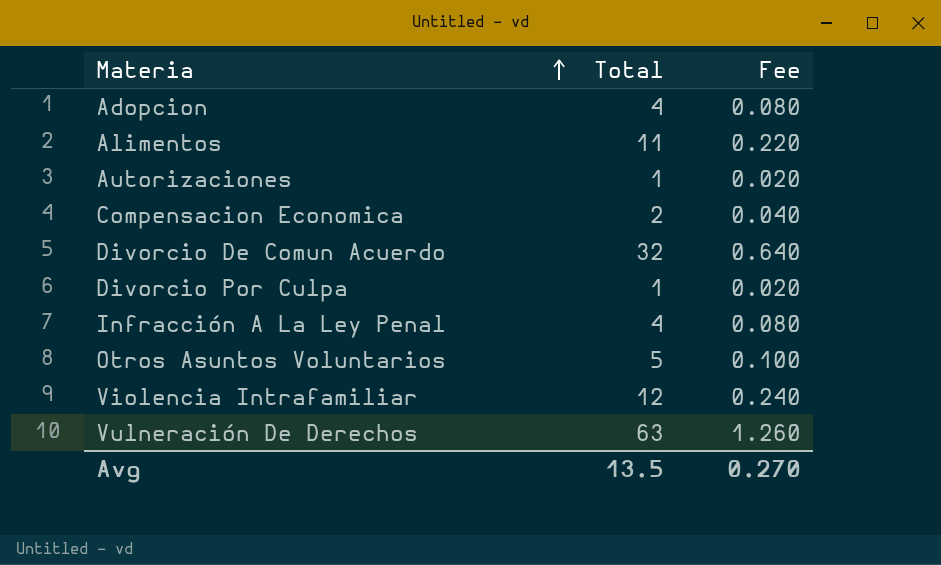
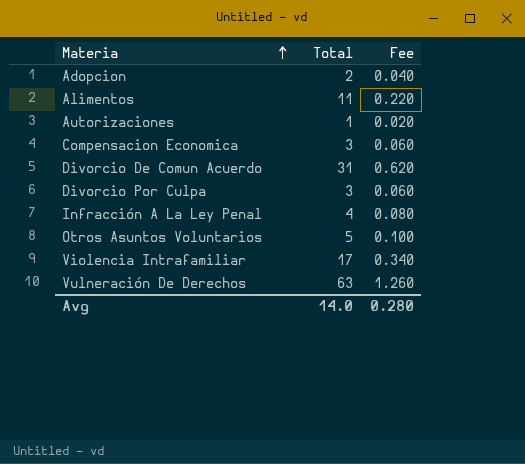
Adopcion | Total: 4 -> 2
Adopcion | Fee: 0.080 -> 0.040
Compensacion Economica | Total: 2 -> 3
Compensacion Economica | Fee: 0.040 -> 0.060
Divorcio De Comun Acuerdo | Total: 32 -> 31
Divorcio De Comun Acuerdo | Fee: 0.640 -> 0.620
Divorcio Por Culpa | Total: 1 -> 3
Divorcio Por Culpa | Fee: 0.020 -> 0.060
Violencia Intrafamiliar | Total: 12 -> 17
Violencia Intrafamiliar | Fee: 0.240 -> 0.340
Avg | Total: 13.5 -> 14.0
Avg | Fee: 0.270 -> 0.280

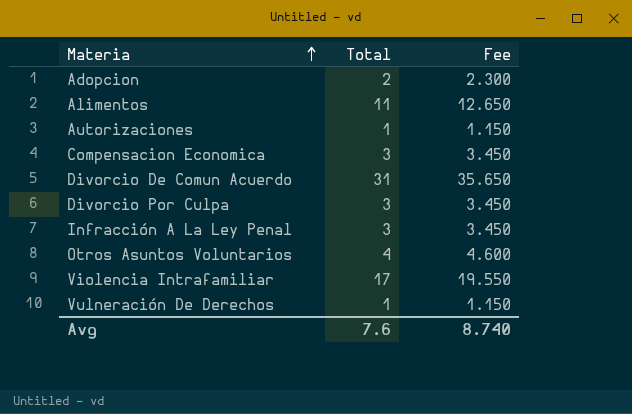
column Fee | formula: [Total] * 0.02 -> [Total] * 1.15
Infracción A La Ley Penal | Total: 4 -> 3
Otros Asuntos Voluntarios | Total: 5 -> 4
Vulneración De Derechos | Total: 63 -> 1
Avg | Total: 14.0 -> 7.6
Avg | Fee: 0.280 -> 8.740

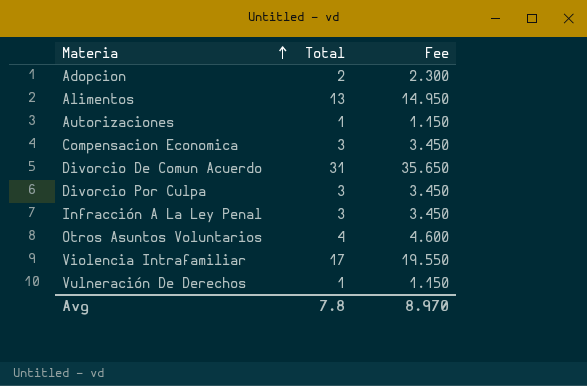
Alimentos | Total: 11 -> 13
Alimentos | Fee: 12.650 -> 14.950
Avg | Total: 7.6 -> 7.8
Avg | Fee: 8.740 -> 8.970

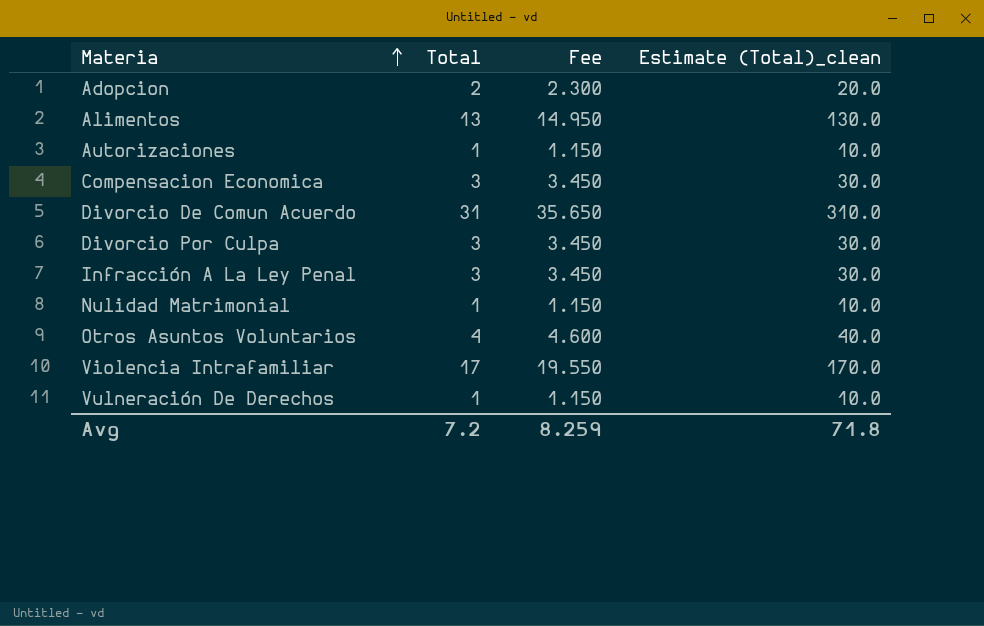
column Estimate (Total)_clean | formula: none -> [Total] * 10
row Nulidad Matrimonial: none -> 1 | 1.150 | 10.0
Avg | Total: 7.8 -> 7.2
Avg | Fee: 8.970 -> 8.259

